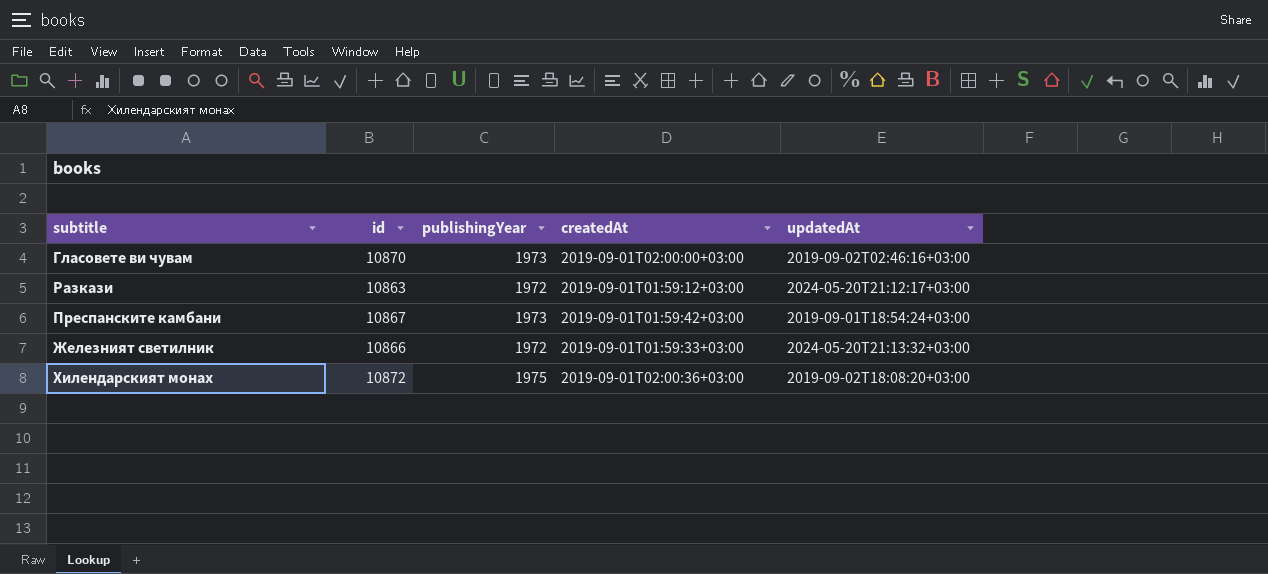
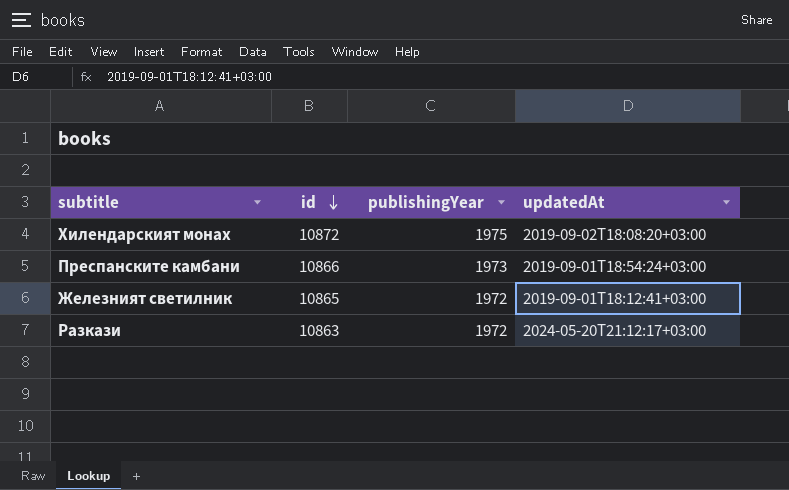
row order: none -> id descending
column createdAt | position: 4 -> none
row Гласовете ви чувам: 10870 | 1973 | 2019-09-01T02:00:00+03:00 | 2019-09-02T02:46:16+03:00 -> none
Преспанските камбани | id: 10867 -> 10866
Железният светилник | id: 10866 -> 10865
Железният светилник | updatedAt: 2024-05-20T21:13:32+03:00 -> 2019-09-01T18:12:41+03:00

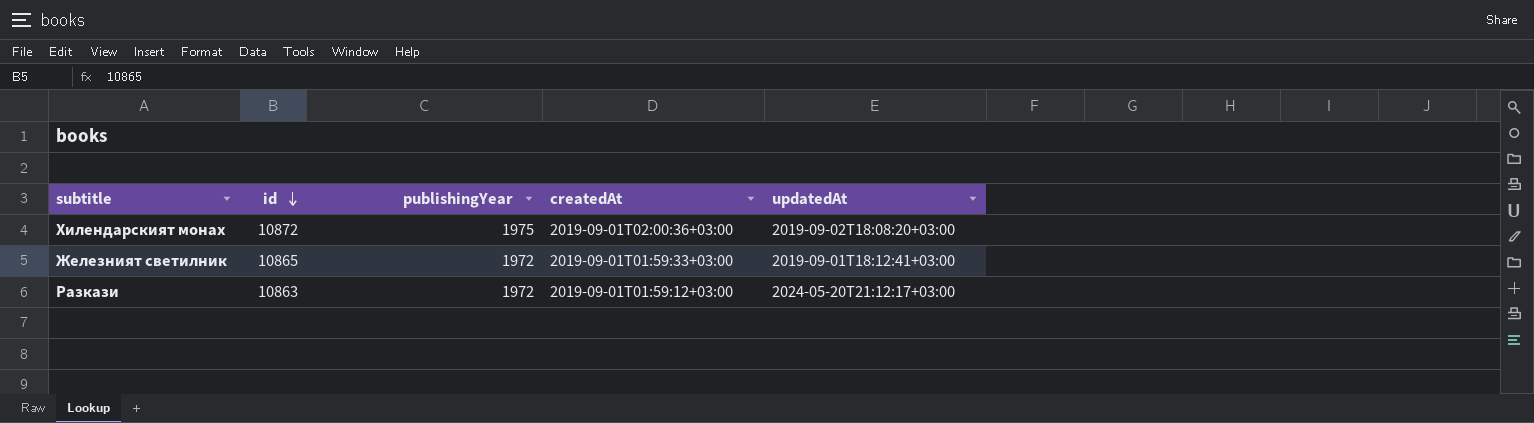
column createdAt | position: none -> 4
row Преспанските камбани: 10866 | 1973 | 2019-09-01T18:54:24+03:00 -> none

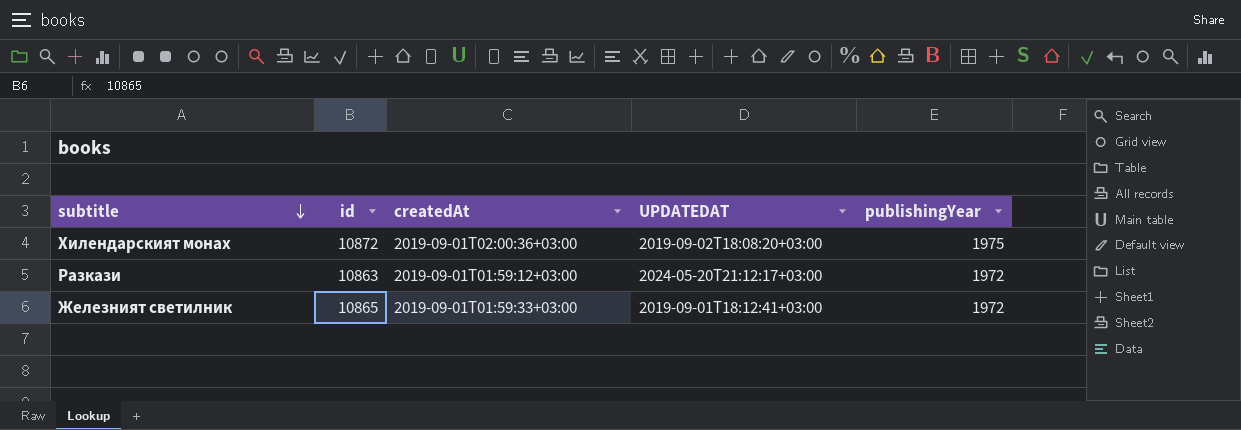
row order: id descending -> subtitle descending
column name: updatedAt -> UPDATEDAT
column publishingYear | position: 3 -> 5

